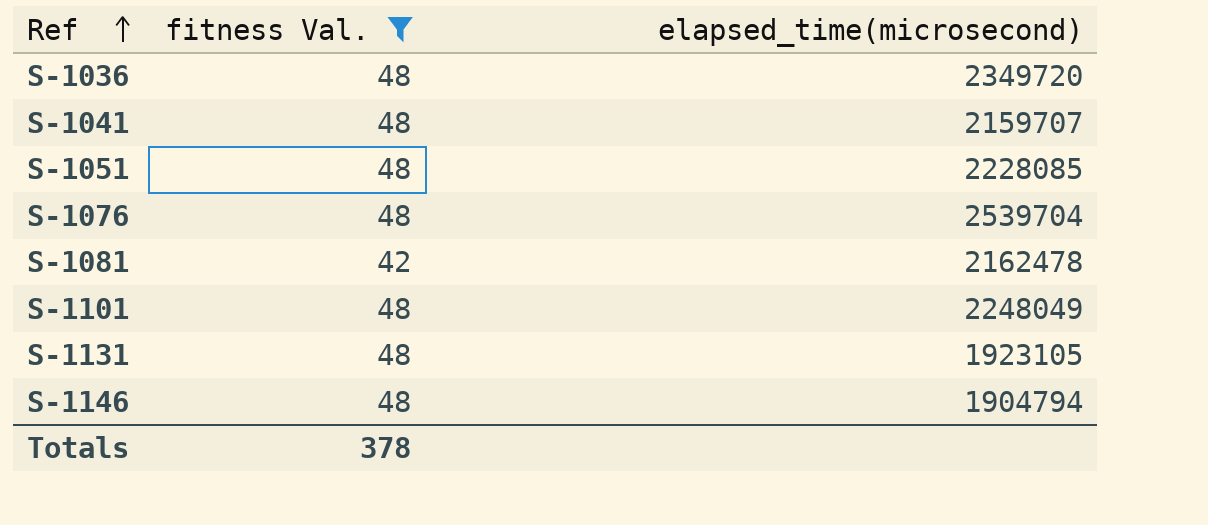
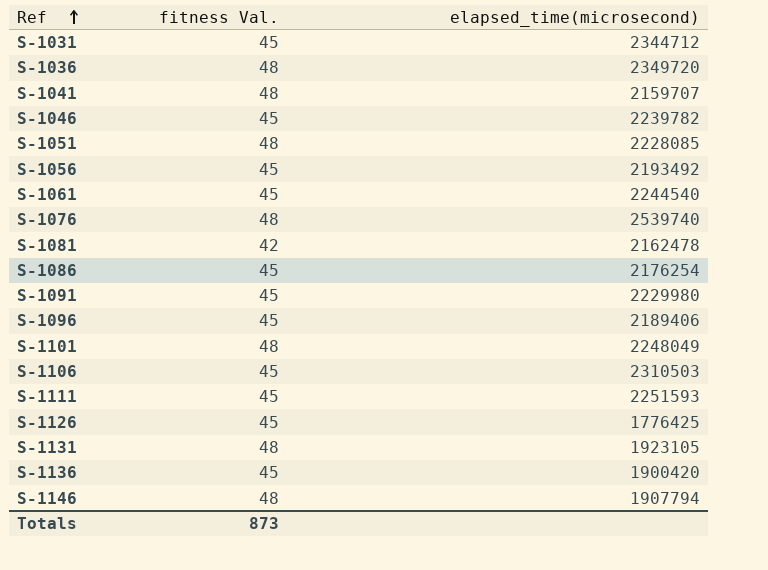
filter: fitness Val. != 45 -> none
S-1076 | elapsed_time(microsecond): 2539704 -> 2539740
S-1146 | elapsed_time(microsecond): 1904794 -> 1907794
Totals | fitness Val.: 378 -> 873

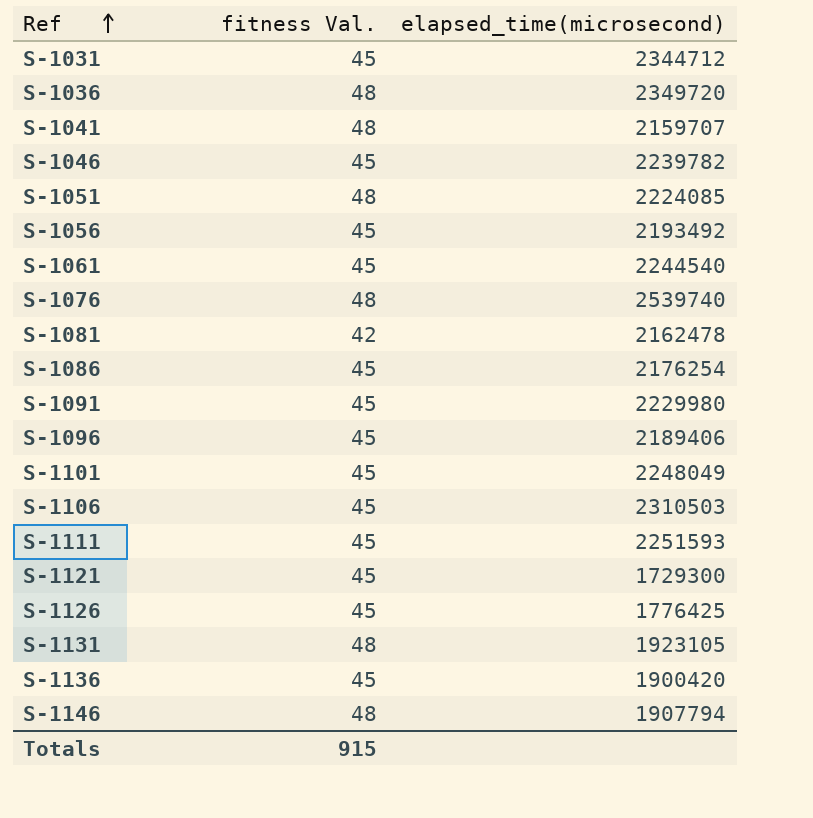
S-1051 | elapsed_time(microsecond): 2228085 -> 2224085
S-1101 | fitness Val.: 48 -> 45
row S-1121: none -> 45 | 1729300
Totals | fitness Val.: 873 -> 915

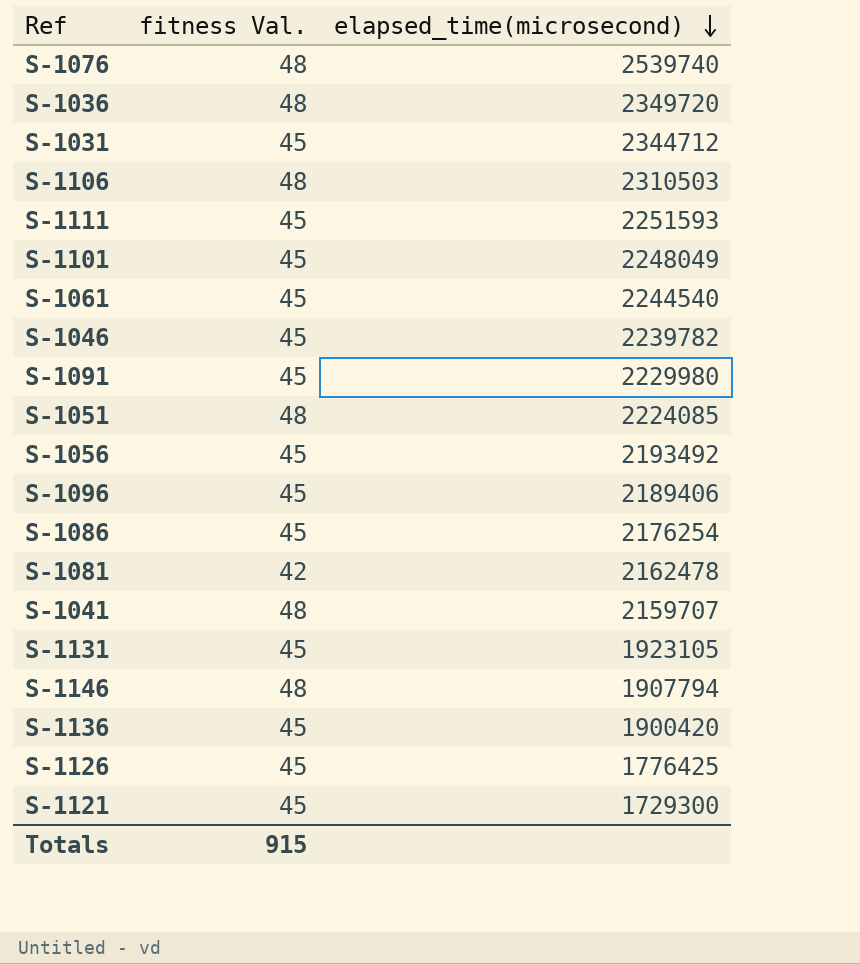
row order: Ref ascending -> elapsed_time(microsecond) descending
S-1106 | fitness Val.: 45 -> 48
S-1131 | fitness Val.: 48 -> 45

